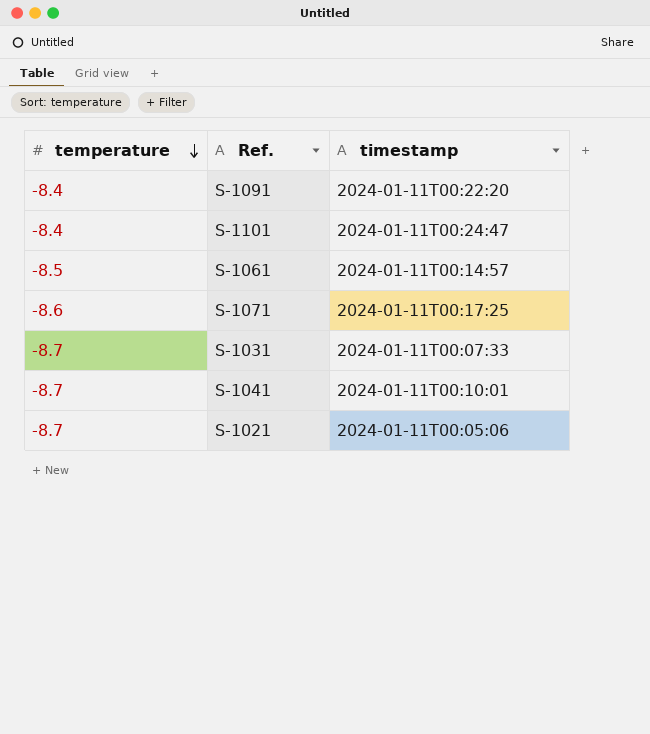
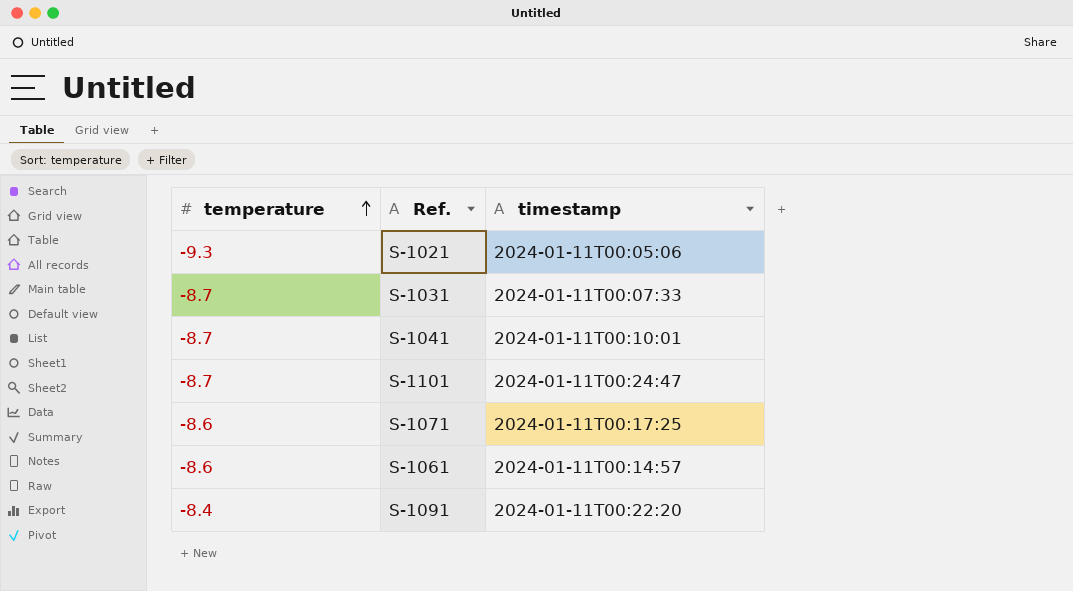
row order: temperature descending -> temperature ascending
S-1021 | temperature: -8.7 -> -9.3
S-1101 | temperature: -8.4 -> -8.7
S-1061 | temperature: -8.5 -> -8.6

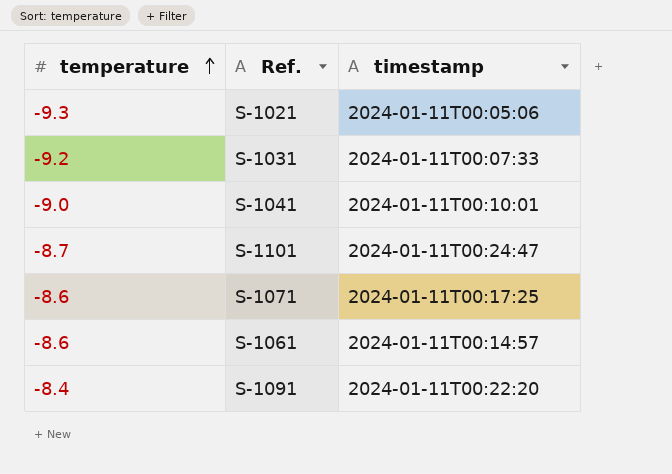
S-1031 | temperature: -8.7 -> -9.2
S-1041 | temperature: -8.7 -> -9.0

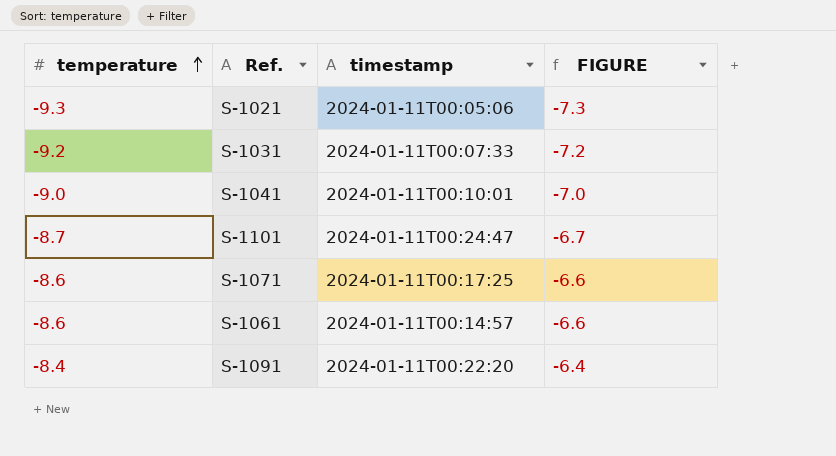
column FIGURE | formula: none -> [temperature] + 2

